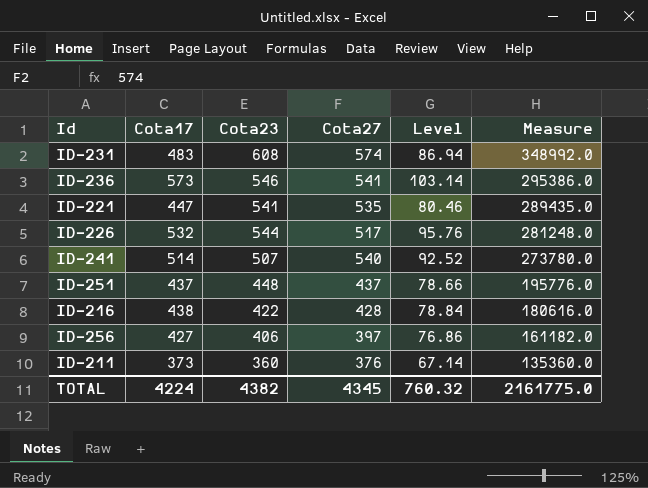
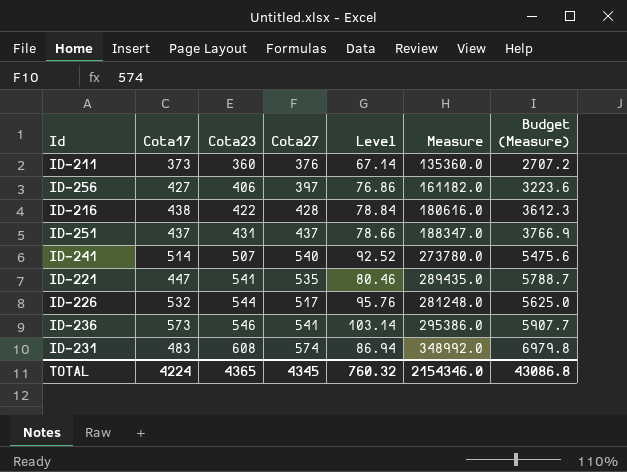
row order: Measure descending -> Cota23 ascending
column Budget (Measure) | formula: none -> [Measure] * 0.02
ID-251 | Cota23: 448 -> 431
ID-251 | Measure: 195776.0 -> 188347.0
TOTAL | Cota23: 4382 -> 4365
TOTAL | Measure: 2161775.0 -> 2154346.0

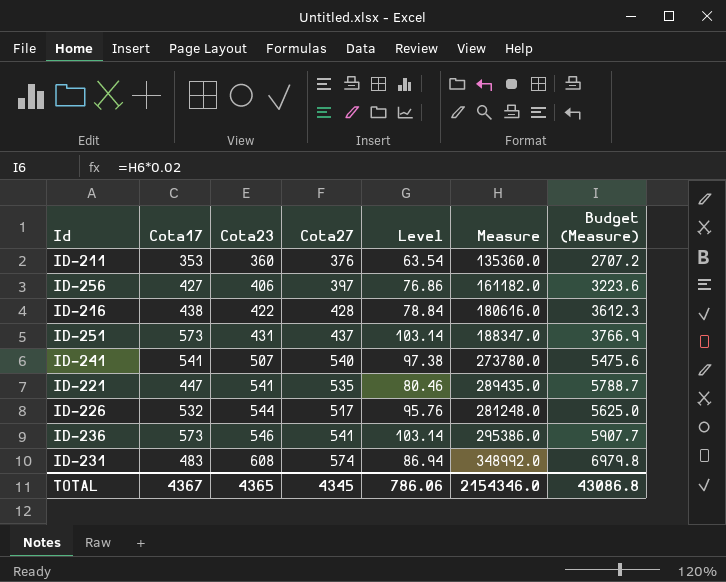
ID-211 | Cota17: 373 -> 353
ID-211 | Level: 67.14 -> 63.54
ID-251 | Cota17: 437 -> 573
ID-251 | Level: 78.66 -> 103.14
ID-241 | Cota17: 514 -> 541
ID-241 | Level: 92.52 -> 97.38
TOTAL | Cota17: 4224 -> 4367
TOTAL | Level: 760.32 -> 786.06

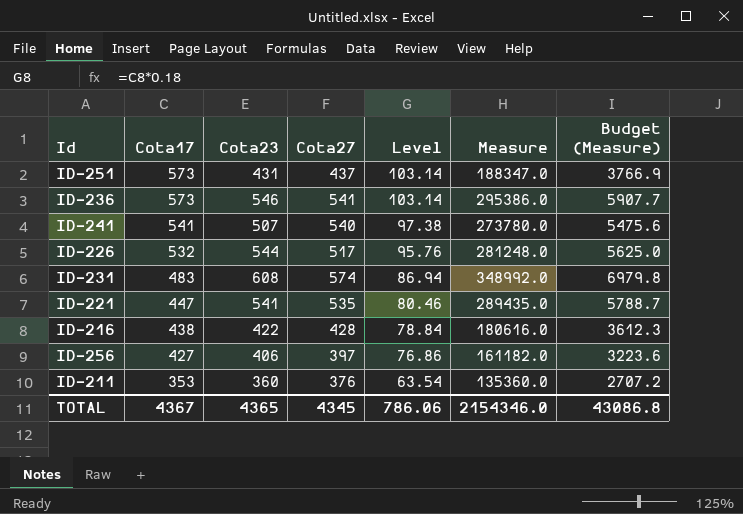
row order: Cota23 ascending -> Cota17 descending

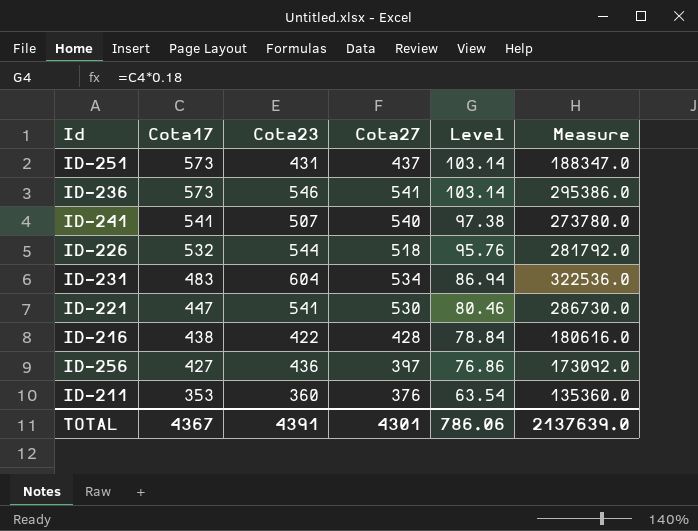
column Budget (Measure) | formula: [Measure] * 0.02 -> none
ID-226 | Cota27: 517 -> 518
ID-226 | Measure: 281248.0 -> 281792.0
ID-231 | Cota23: 608 -> 604
ID-231 | Cota27: 574 -> 534
ID-231 | Measure: 348992.0 -> 322536.0
ID-221 | Cota27: 535 -> 530
ID-221 | Measure: 289435.0 -> 286730.0
ID-256 | Cota23: 406 -> 436
ID-256 | Measure: 161182.0 -> 173092.0
TOTAL | Cota23: 4365 -> 4391
TOTAL | Cota27: 4345 -> 4301
TOTAL | Measure: 2154346.0 -> 2137639.0

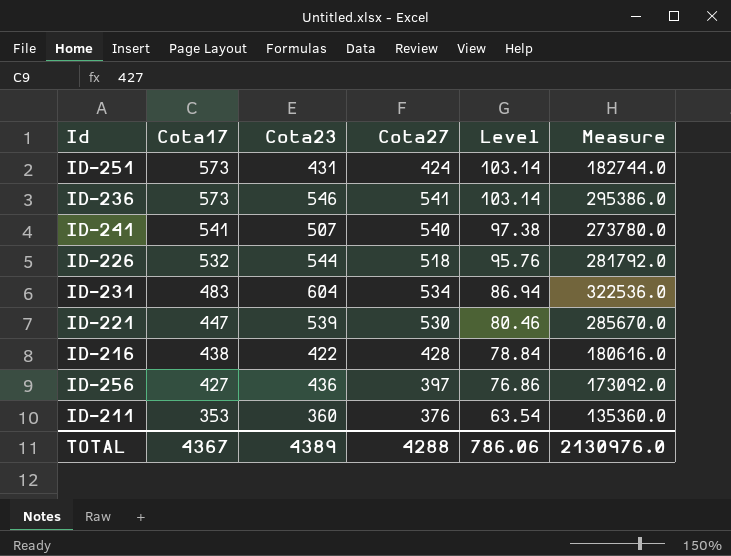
ID-251 | Cota27: 437 -> 424
ID-251 | Measure: 188347.0 -> 182744.0
ID-221 | Cota23: 541 -> 539
ID-221 | Measure: 286730.0 -> 285670.0
TOTAL | Cota23: 4391 -> 4389
TOTAL | Cota27: 4301 -> 4288
TOTAL | Measure: 2137639.0 -> 2130976.0

